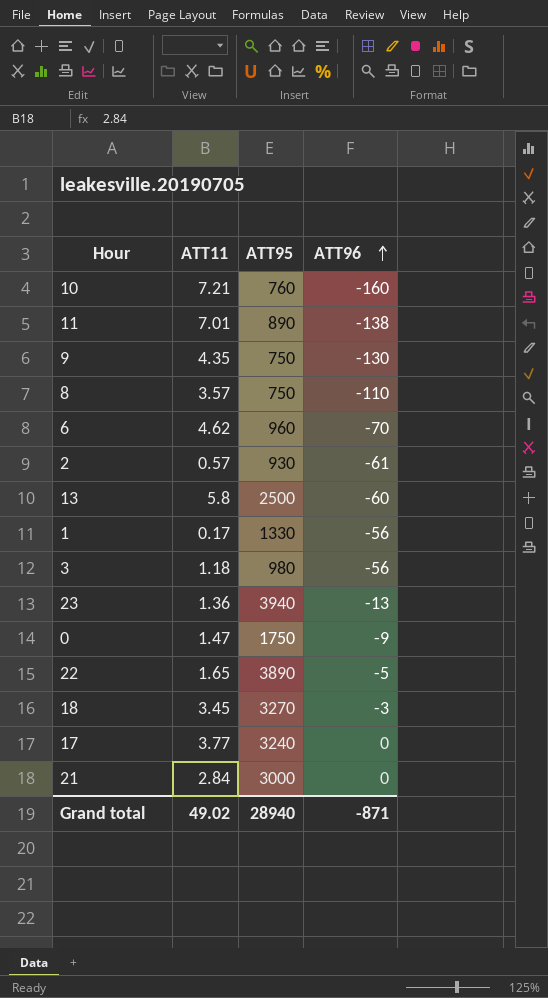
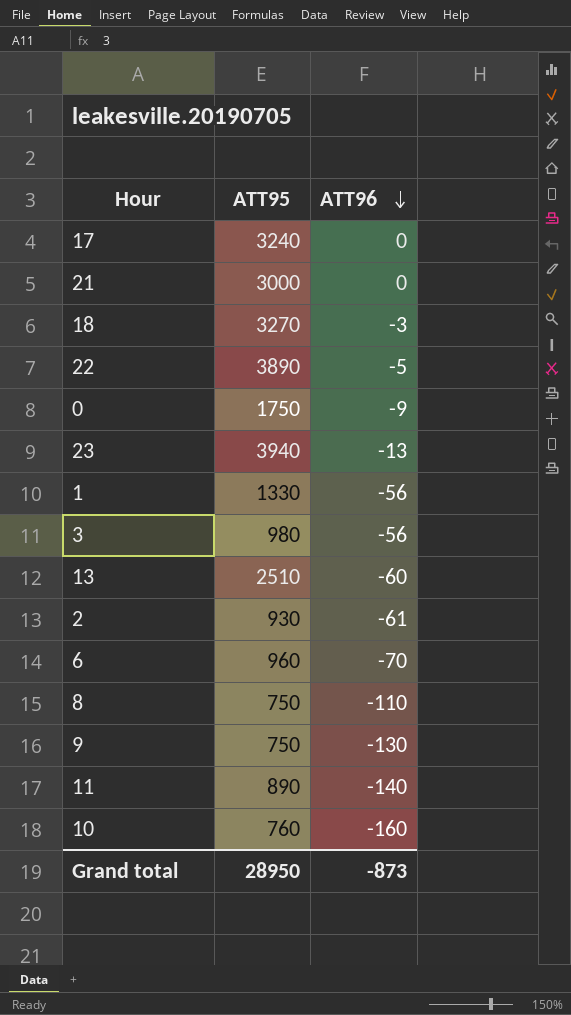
row order: ATT96 ascending -> ATT96 descending
column ATT11 | position: 2 -> none
13 | ATT95: 2500 -> 2510
11 | ATT96: -138 -> -140
Grand total | ATT95: 28940 -> 28950
Grand total | ATT96: -871 -> -873

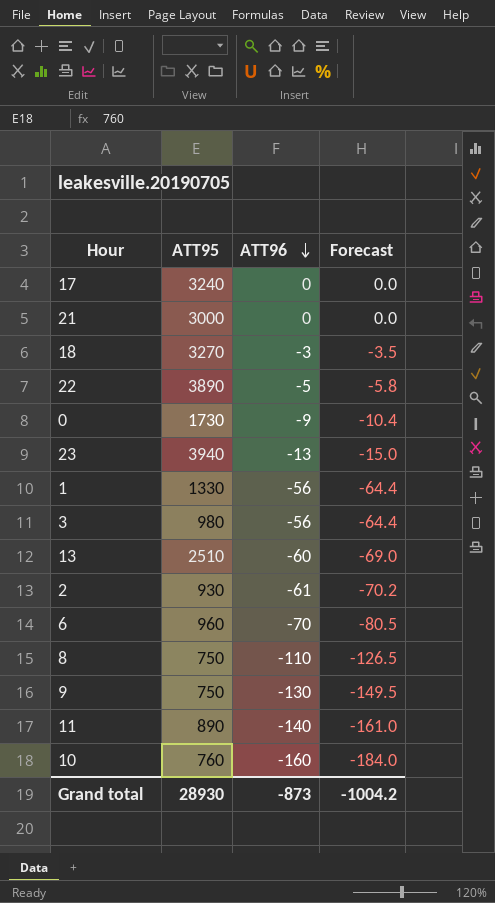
column Forecast | formula: none -> [ATT96] * 1.15
0 | ATT95: 1750 -> 1730
Grand total | ATT95: 28950 -> 28930

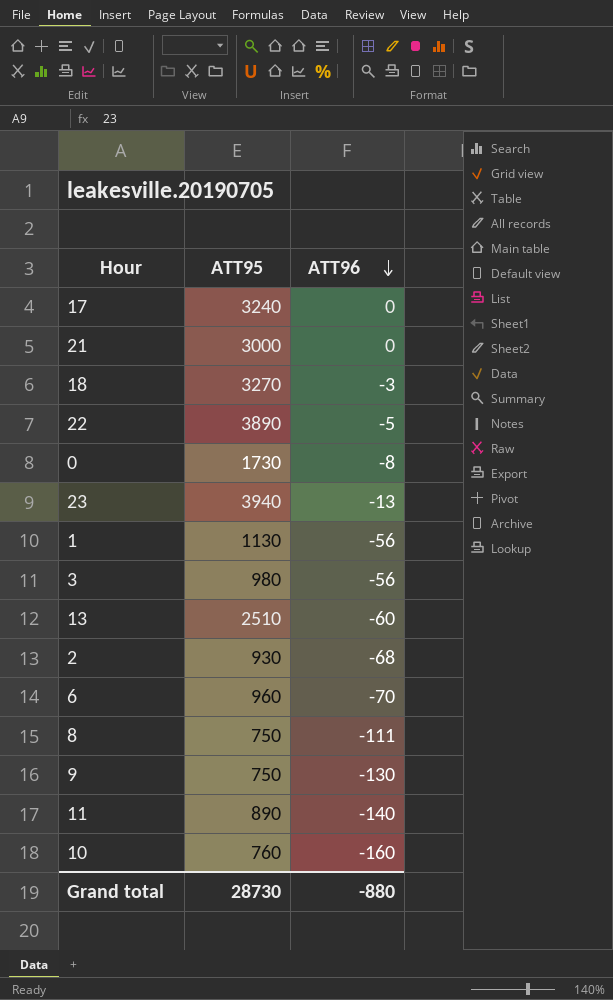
column Forecast | formula: [ATT96] * 1.15 -> none
0 | ATT96: -9 -> -8
1 | ATT95: 1330 -> 1130
2 | ATT96: -61 -> -68
8 | ATT96: -110 -> -111
Grand total | ATT95: 28930 -> 28730
Grand total | ATT96: -873 -> -880

